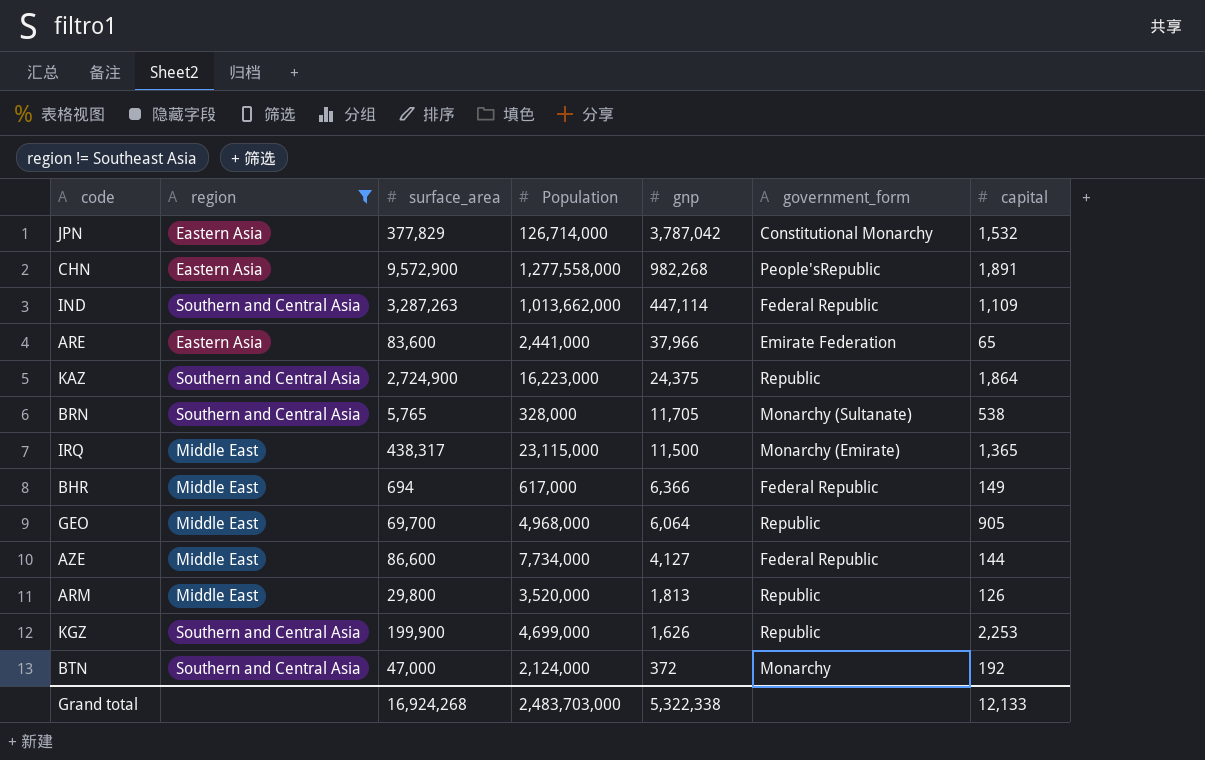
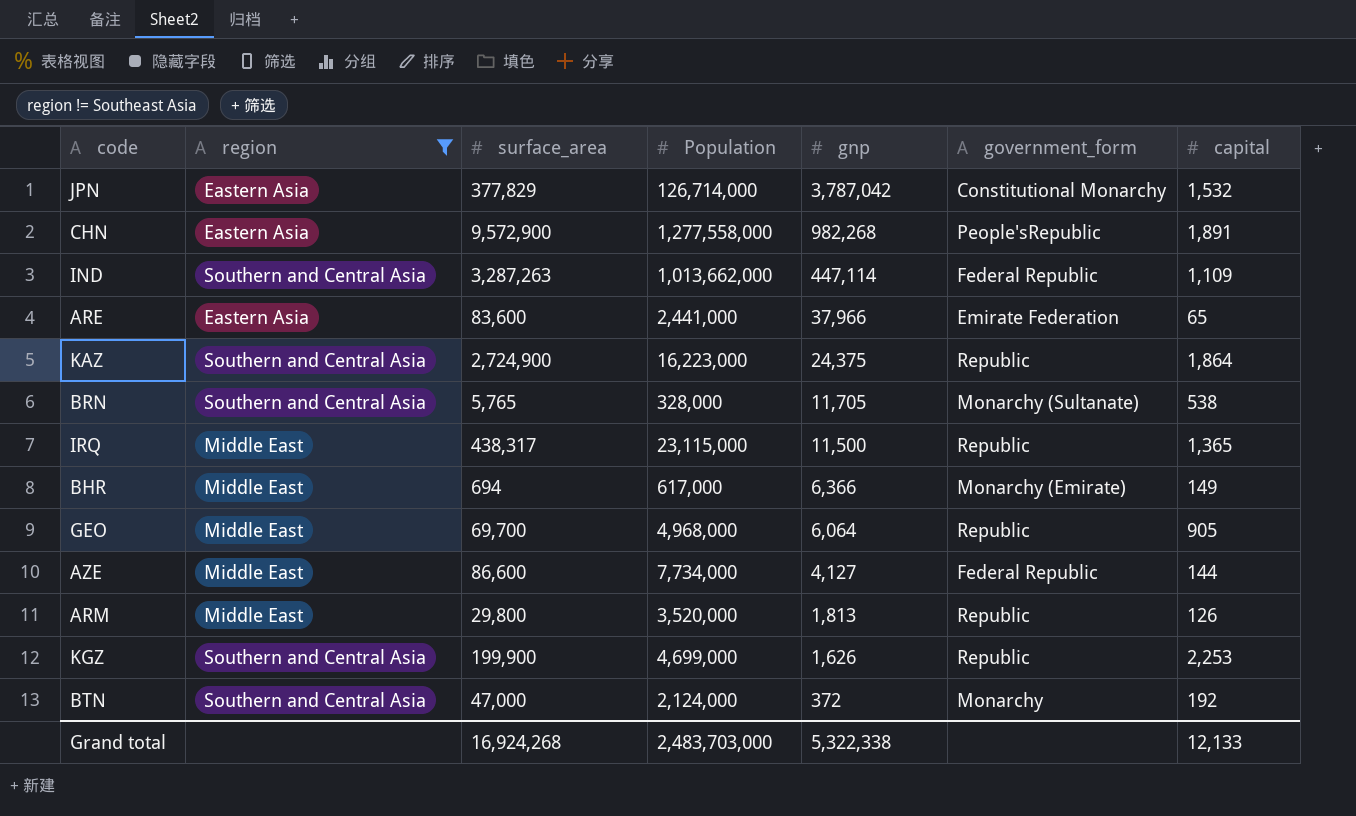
IRQ | government_form: Monarchy (Emirate) -> Republic
BHR | government_form: Federal Republic -> Monarchy (Emirate)

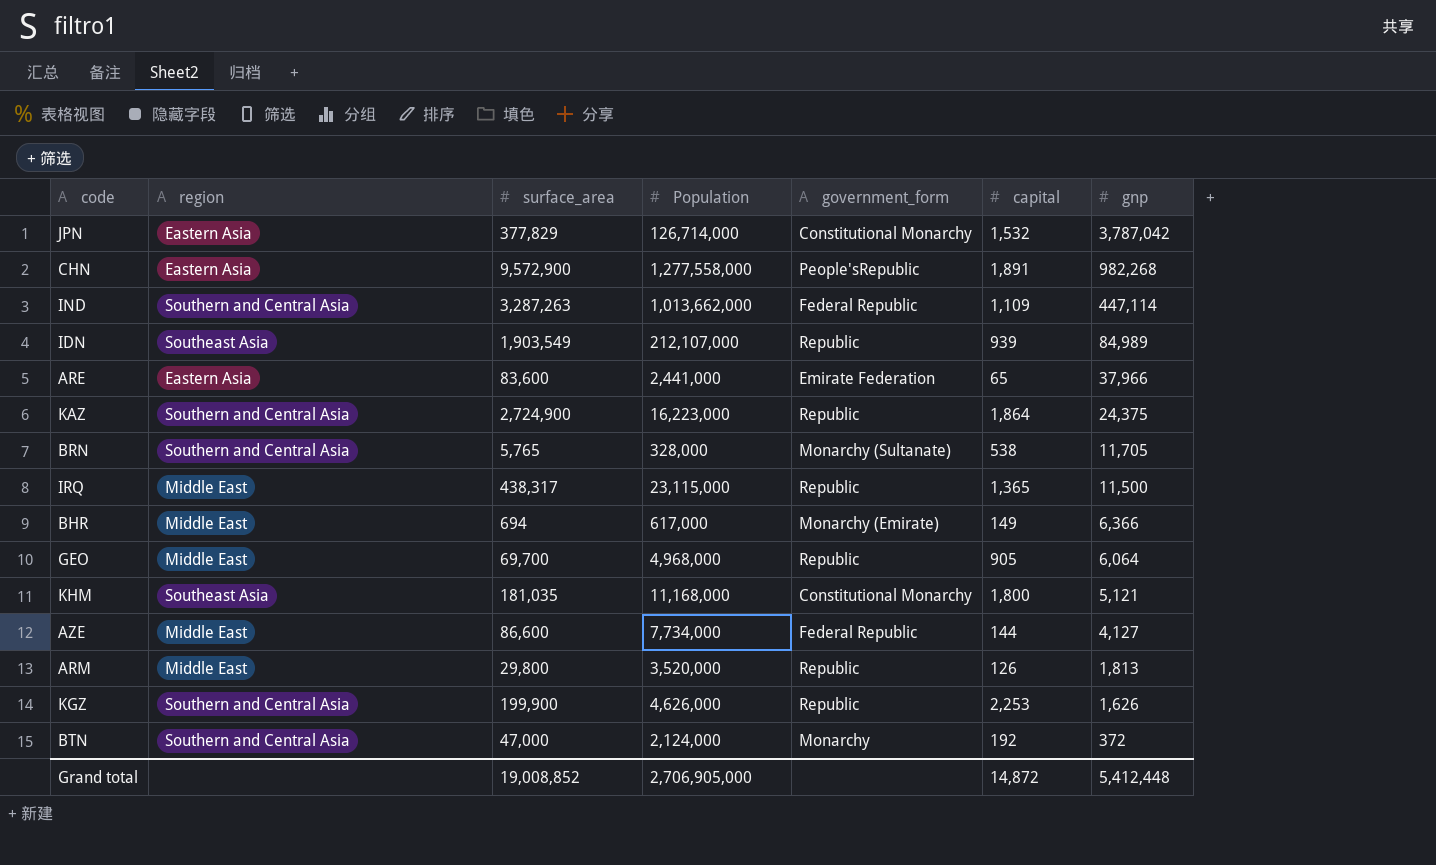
filter: region != Southeast Asia -> none
column gnp | position: 5 -> 7
KGZ | Population: 4,699,000 -> 4,626,000
Grand total | surface_area: 16,924,268 -> 19,008,852
Grand total | Population: 2,483,703,000 -> 2,706,905,000
Grand total | capital: 12,133 -> 14,872
Grand total | gnp: 5,322,338 -> 5,412,448

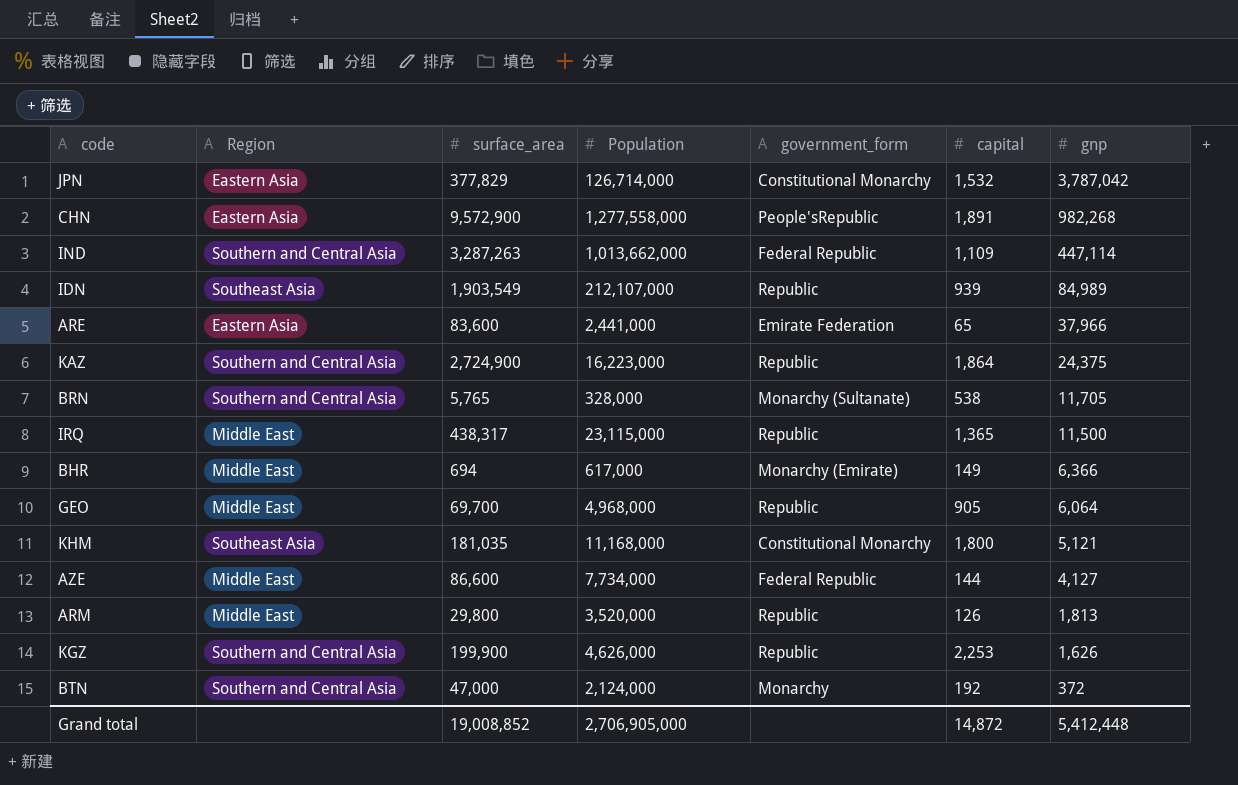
column name: region -> Region

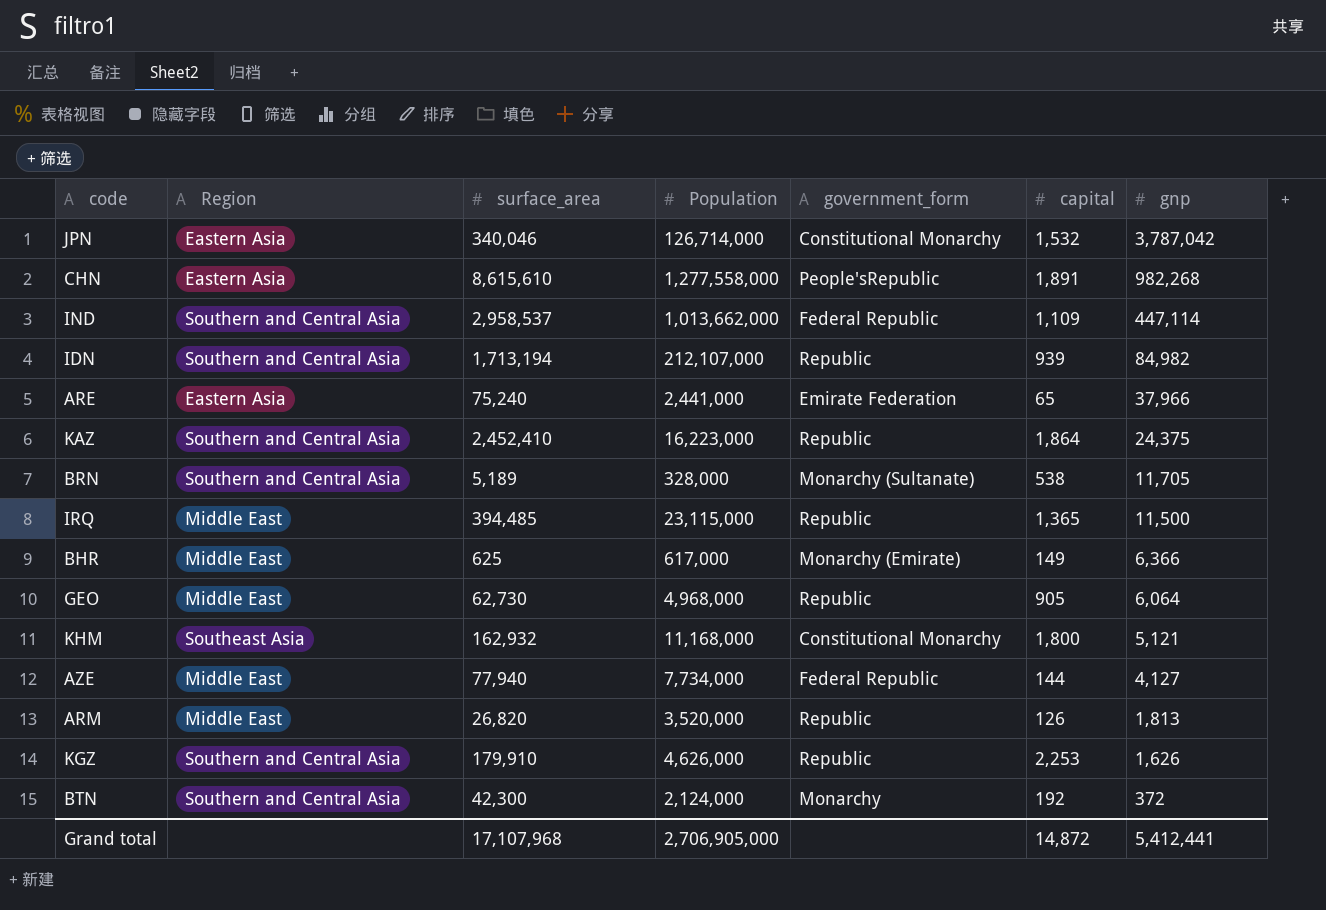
JPN | surface_area: 377,829 -> 340,046
CHN | surface_area: 9,572,900 -> 8,615,610
IND | surface_area: 3,287,263 -> 2,958,537
IDN | Region: Southeast Asia -> Southern and Central Asia
IDN | surface_area: 1,903,549 -> 1,713,194
IDN | gnp: 84,989 -> 84,982
ARE | surface_area: 83,600 -> 75,240
KAZ | surface_area: 2,724,900 -> 2,452,410
BRN | surface_area: 5,765 -> 5,189
IRQ | surface_area: 438,317 -> 394,485
BHR | surface_area: 694 -> 625
GEO | surface_area: 69,700 -> 62,730
KHM | surface_area: 181,035 -> 162,932
AZE | surface_area: 86,600 -> 77,940
ARM | surface_area: 29,800 -> 26,820
KGZ | surface_area: 199,900 -> 179,910
BTN | surface_area: 47,000 -> 42,300
Grand total | surface_area: 19,008,852 -> 17,107,968
Grand total | gnp: 5,412,448 -> 5,412,441

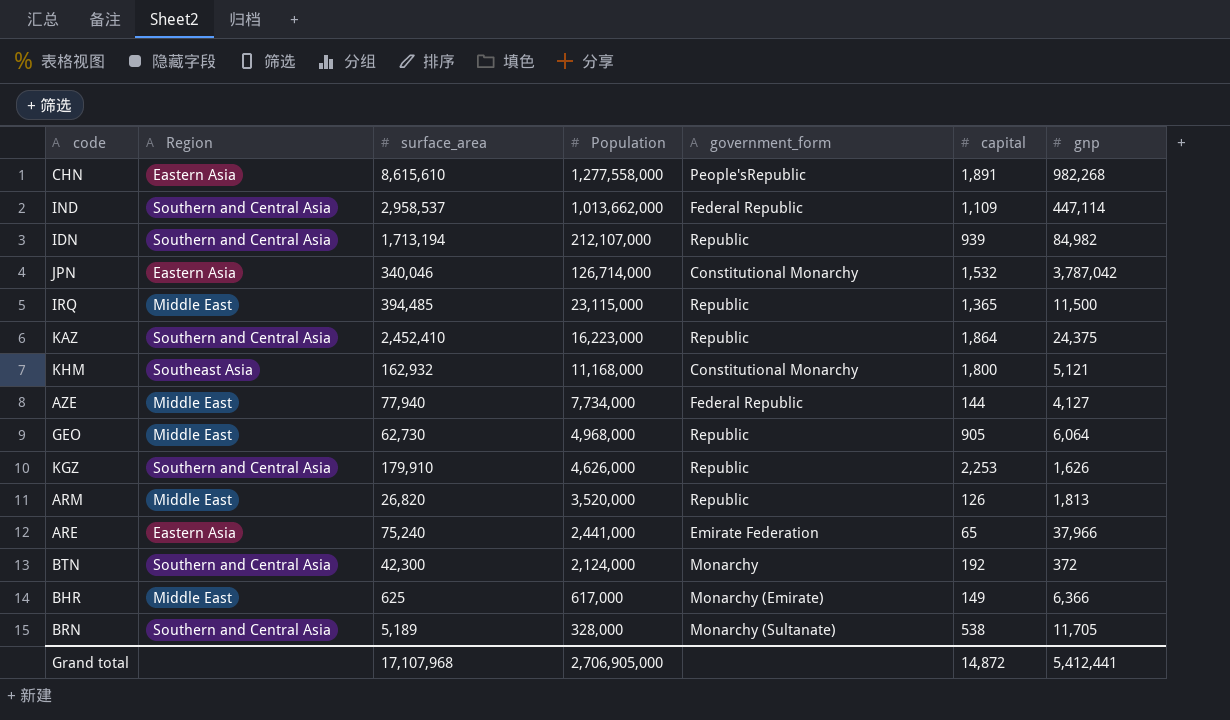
row order: gnp descending -> Population descending

